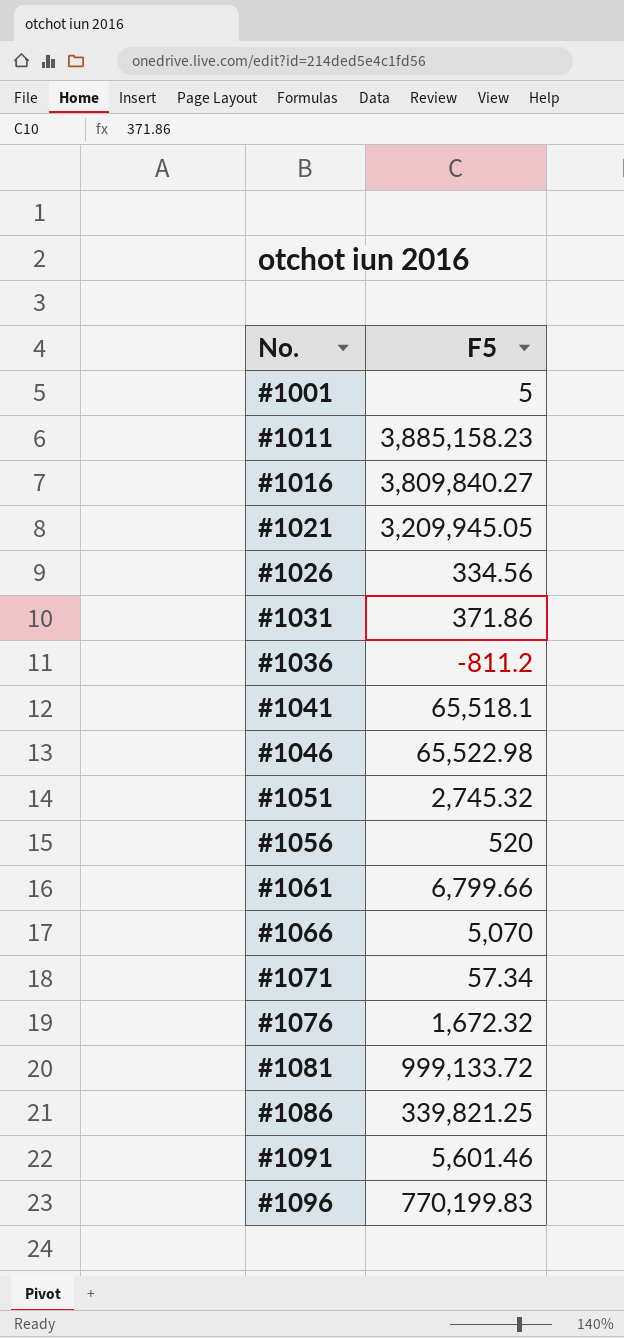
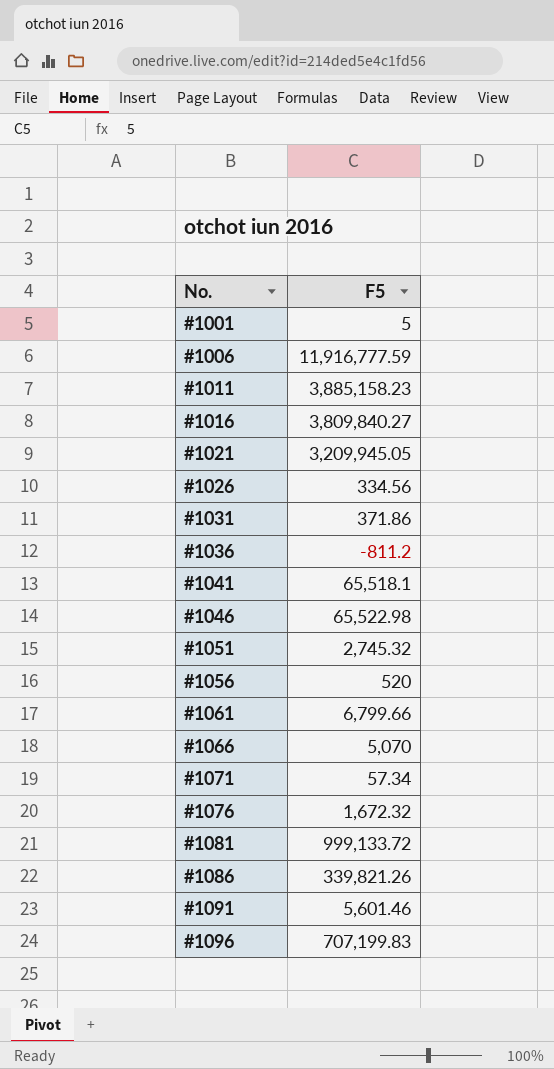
row #1006: none -> 11,916,777.59
#1086 | F5: 339,821.25 -> 339,821.26
#1096 | F5: 770,199.83 -> 707,199.83

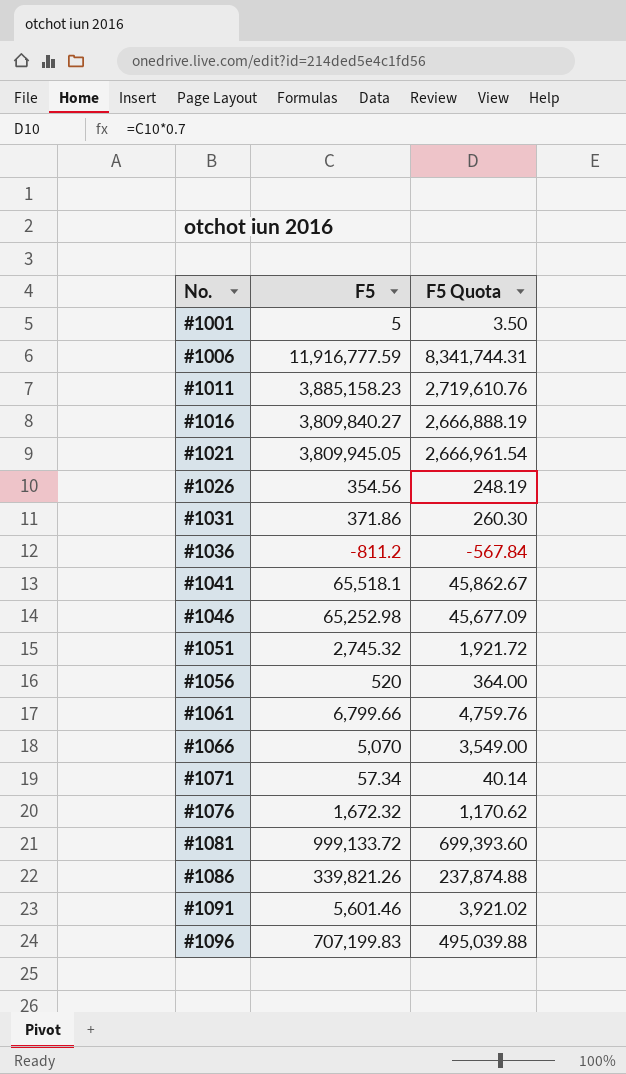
column F5 Quota | formula: none -> [F5] * 0.7
#1021 | F5: 3,209,945.05 -> 3,809,945.05
#1026 | F5: 334.56 -> 354.56
#1046 | F5: 65,522.98 -> 65,252.98

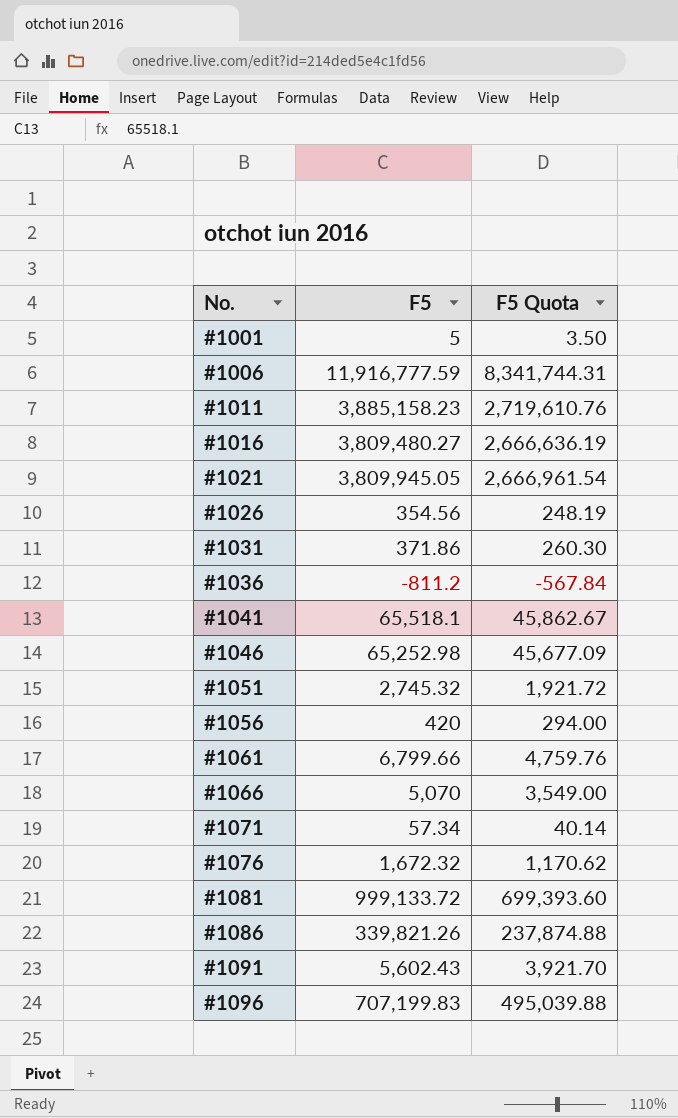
#1016 | F5: 3,809,840.27 -> 3,809,480.27
#1016 | F5 Quota: 2,666,888.19 -> 2,666,636.19
#1056 | F5: 520 -> 420
#1056 | F5 Quota: 364.00 -> 294.00
#1091 | F5: 5,601.46 -> 5,602.43
#1091 | F5 Quota: 3,921.02 -> 3,921.70

